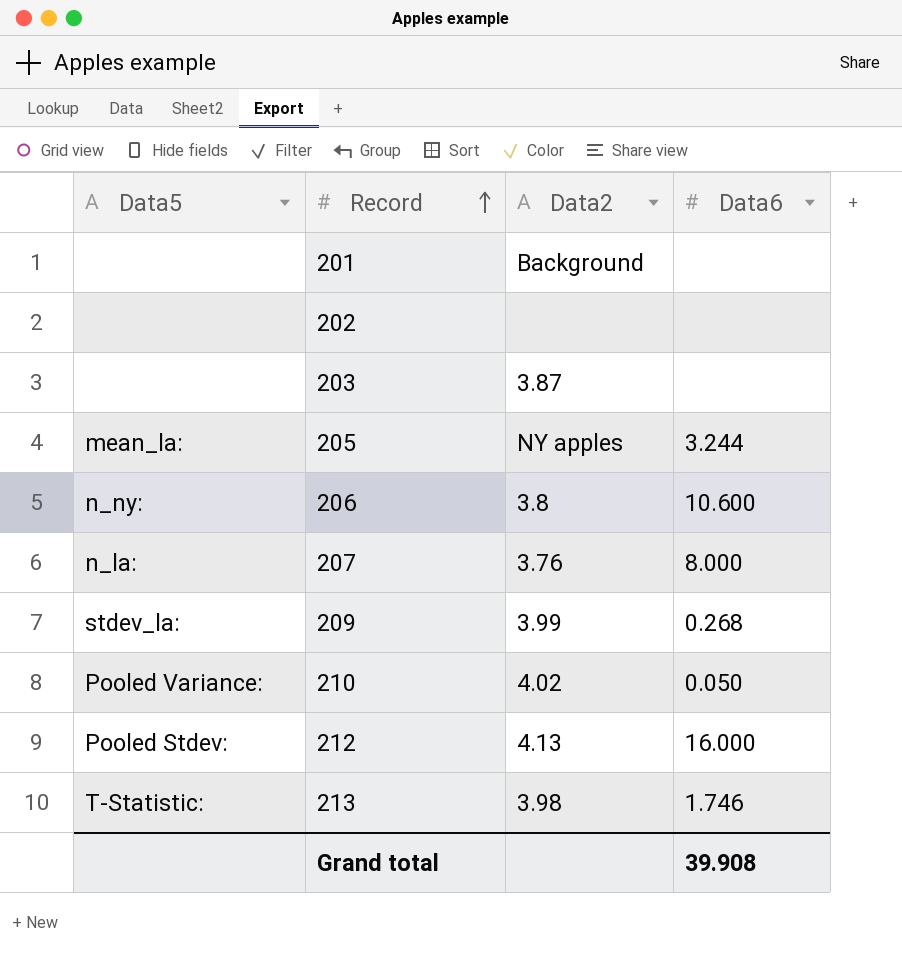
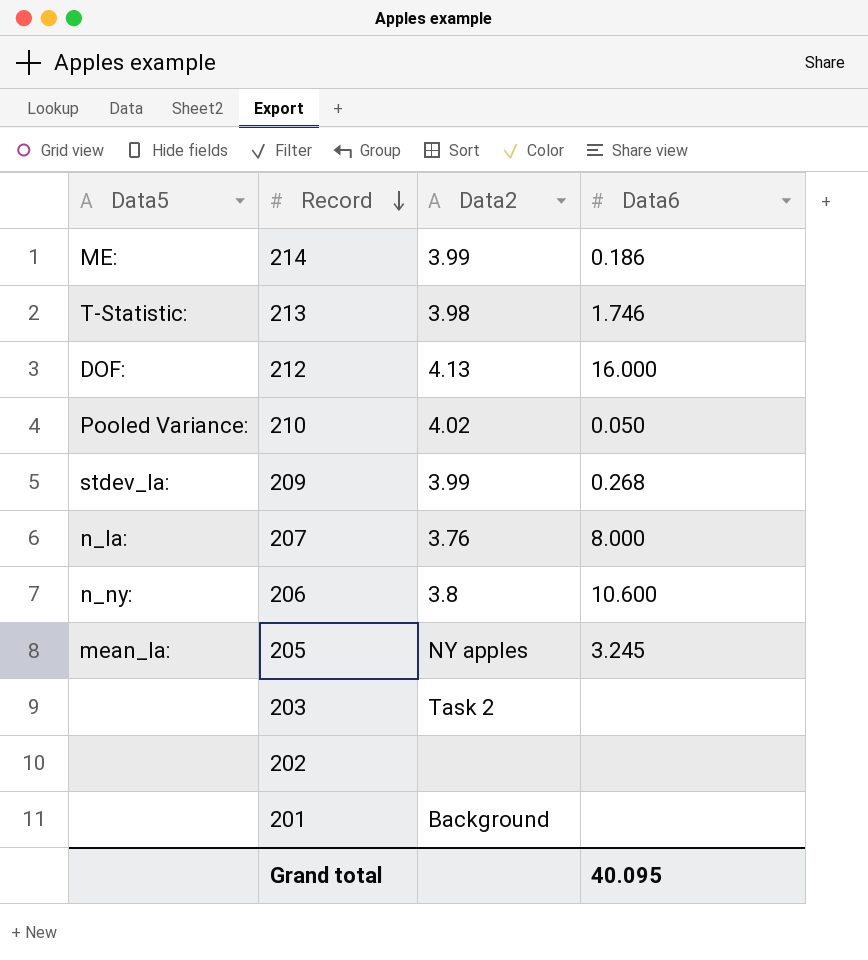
row order: Record ascending -> Record descending
row 214: none -> ME: | 3.99 | 0.186
212 | Data5: Pooled Stdev: -> DOF:
205 | Data6: 3.244 -> 3.245
203 | Data2: 3.87 -> Task 2
Grand total | Data6: 39.908 -> 40.095

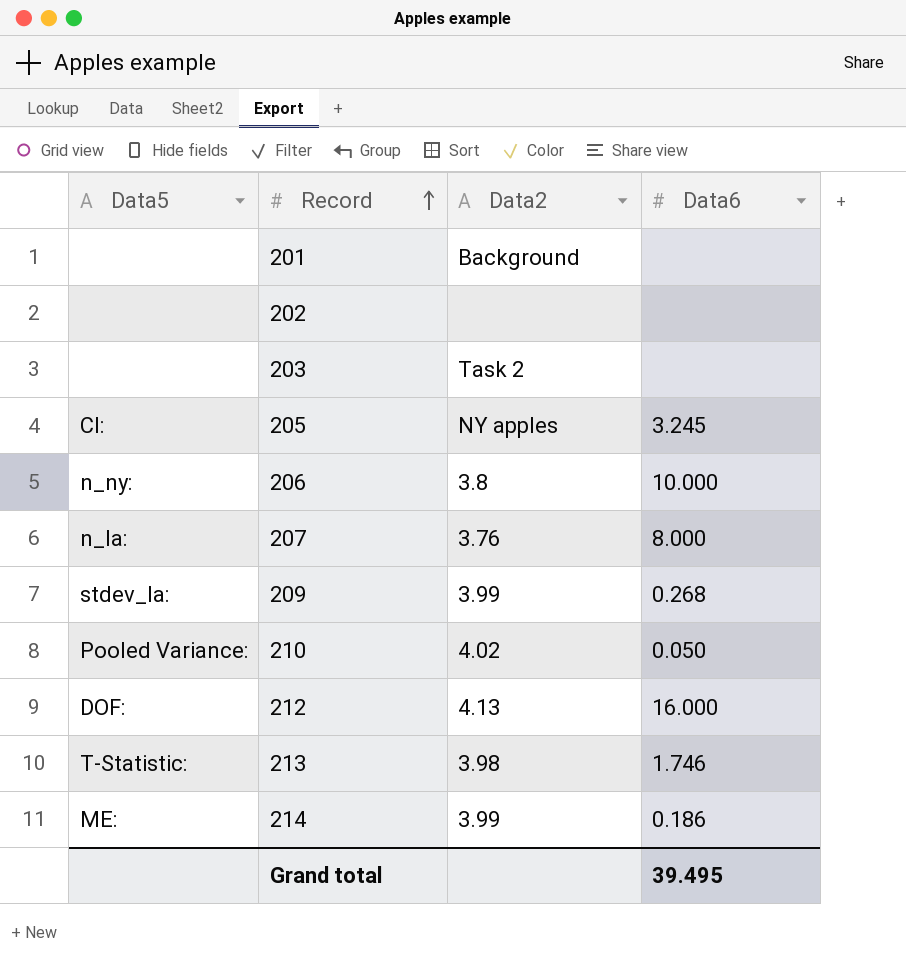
row order: Record descending -> Record ascending
205 | Data5: mean_la: -> Cl:
206 | Data6: 10.600 -> 10.000
Grand total | Data6: 40.095 -> 39.495

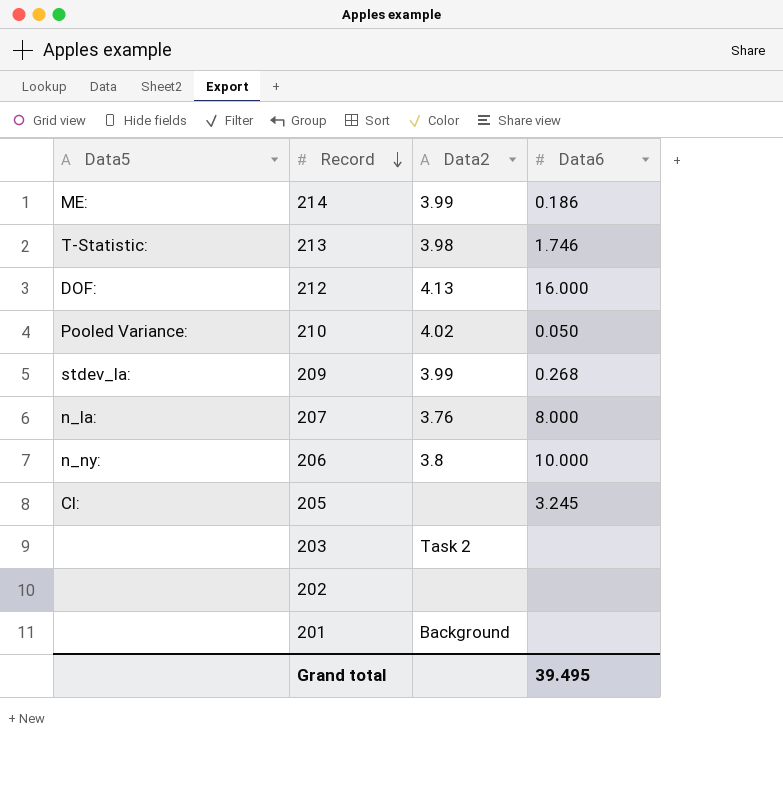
row order: Record ascending -> Record descending
205 | Data2: NY apples -> none

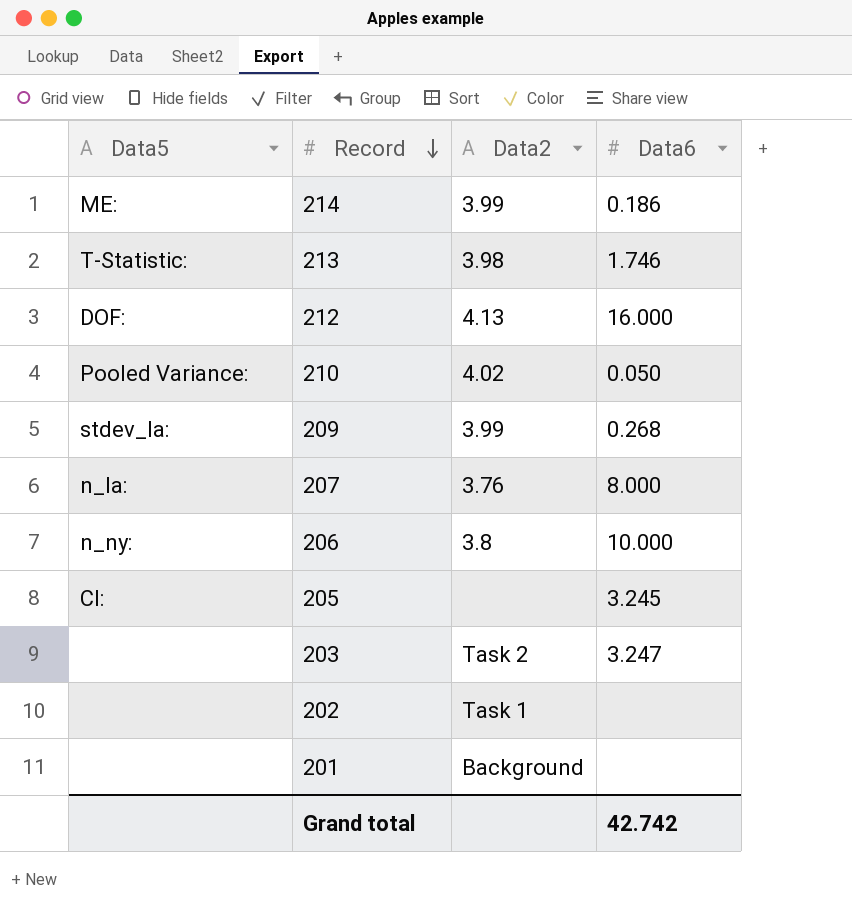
203 | Data6: none -> 3.247
202 | Data2: none -> Task 1
Grand total | Data6: 39.495 -> 42.742

